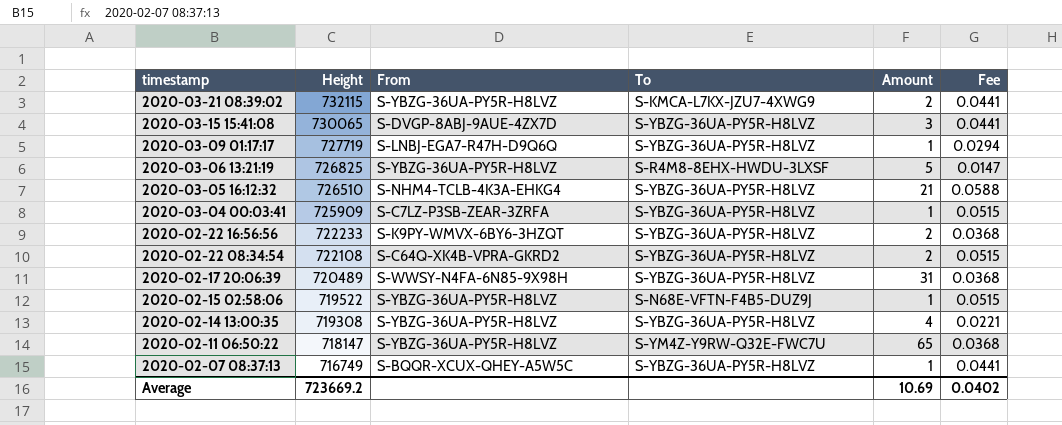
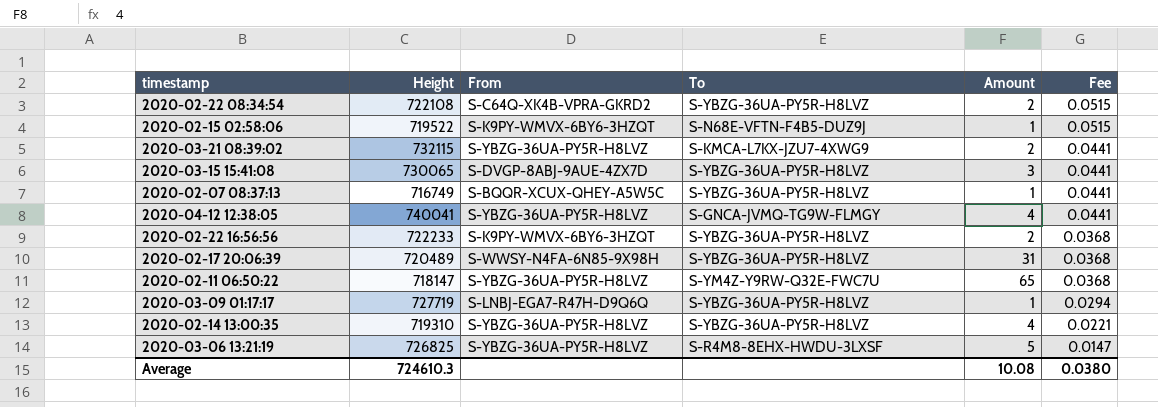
row order: timestamp descending -> Fee descending
row 2020-03-05 16:12:32: 726510 | S-NHM4-TCLB-4K3A-EHKG4 | S-YBZG-36UA-PY5R-H8LVZ | 21 | 0.0588 -> none
row 2020-03-04 00:03:41: 725909 | S-C7LZ-P3SB-ZEAR-3ZRFA | S-YBZG-36UA-PY5R-H8LVZ | 1 | 0.0515 -> none
2020-02-15 02:58:06 | From: S-YBZG-36UA-PY5R-H8LVZ -> S-K9PY-WMVX-6BY6-3HZQT
row 2020-04-12 12:38:05: none -> 740041 | S-YBZG-36UA-PY5R-H8LVZ | S-GNCA-JVMQ-TG9W-FLMGY | 4 | 0.0441
2020-02-14 13:00:35 | Height: 719308 -> 719310
Average | Height: 723669.2 -> 724610.3
Average | Amount: 10.69 -> 10.08
Average | Fee: 0.0402 -> 0.0380

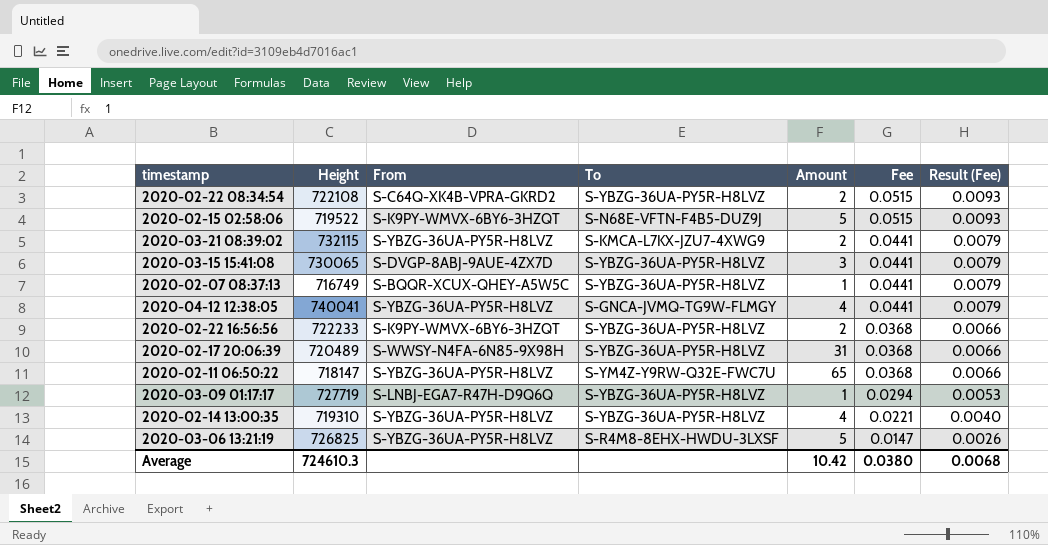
column Result (Fee) | formula: none -> [Fee] * 0.18
2020-02-15 02:58:06 | Amount: 1 -> 5
Average | Amount: 10.08 -> 10.42

